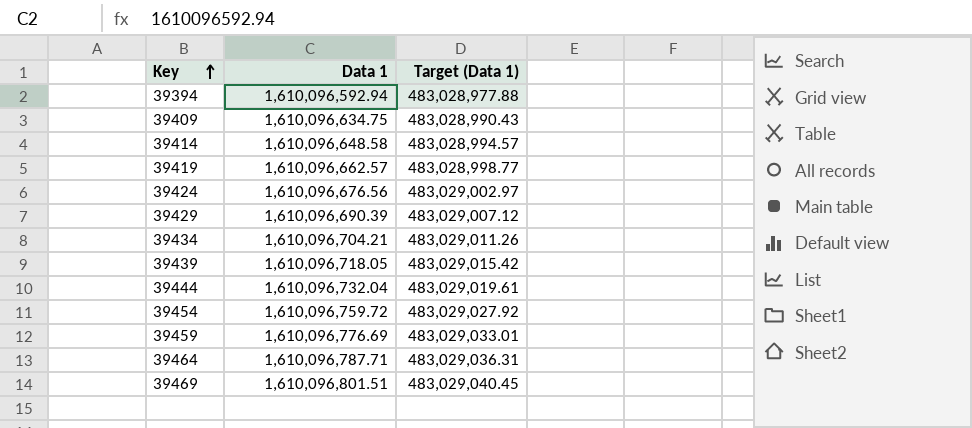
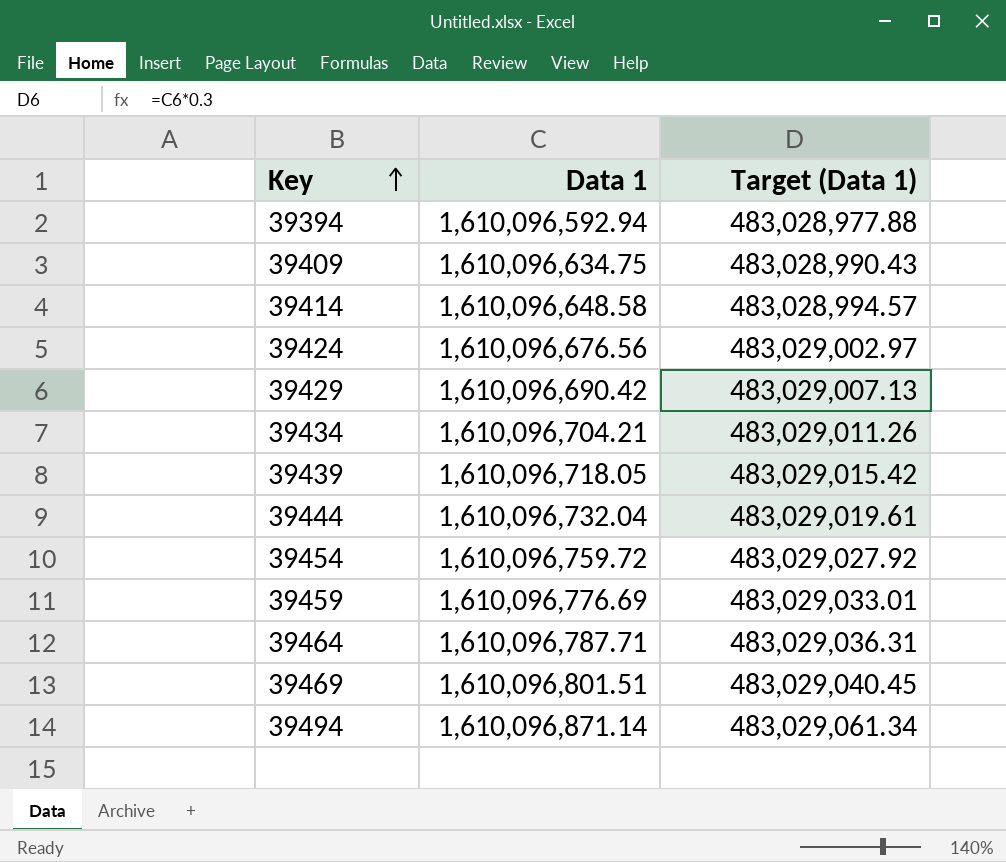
row 39419: 1,610,096,662.57 | 483,028,998.77 -> none
39429 | Data 1: 1,610,096,690.39 -> 1,610,096,690.42
39429 | Target (Data 1): 483,029,007.12 -> 483,029,007.13
row 39494: none -> 1,610,096,871.14 | 483,029,061.34

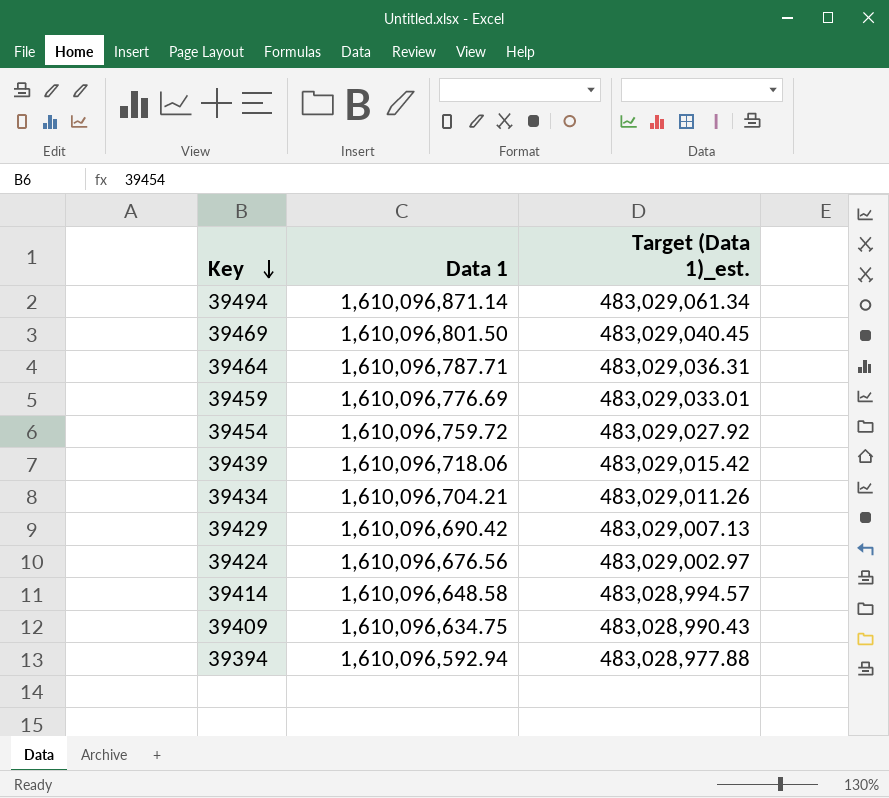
row order: Key ascending -> Key descending
column name: Target (Data 1) -> Target (Data 1)_est.
row 39444: 1,610,096,732.04 | 483,029,019.61 -> none
39469 | Data 1: 1,610,096,801.51 -> 1,610,096,801.50
39439 | Data 1: 1,610,096,718.05 -> 1,610,096,718.06

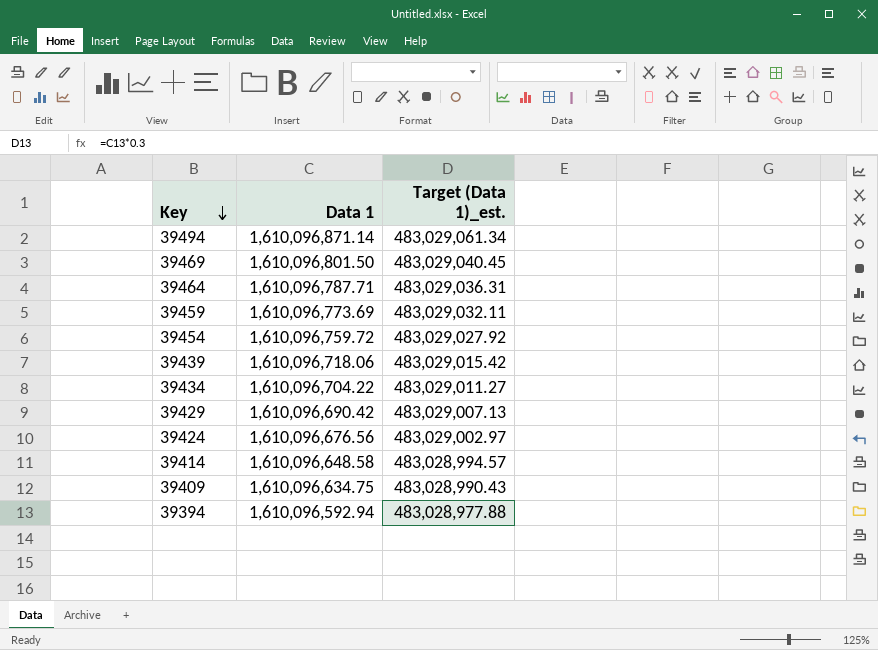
39459 | Data 1: 1,610,096,776.69 -> 1,610,096,773.69
39459 | Target (Data 1)_est.: 483,029,033.01 -> 483,029,032.11
39434 | Data 1: 1,610,096,704.21 -> 1,610,096,704.22
39434 | Target (Data 1)_est.: 483,029,011.26 -> 483,029,011.27

